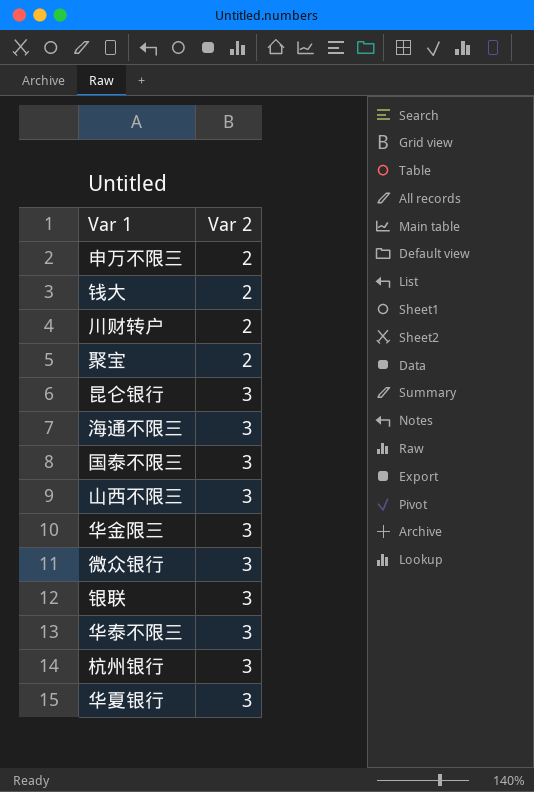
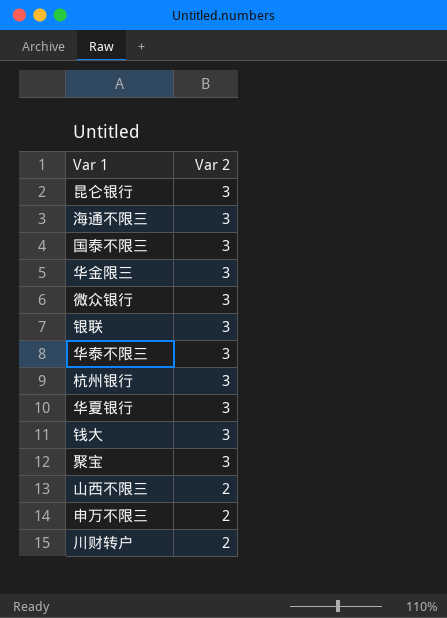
row order: Var 2 ascending -> Var 2 descending
钱大 | Var 2: 2 -> 3
聚宝 | Var 2: 2 -> 3
山西不限三 | Var 2: 3 -> 2

